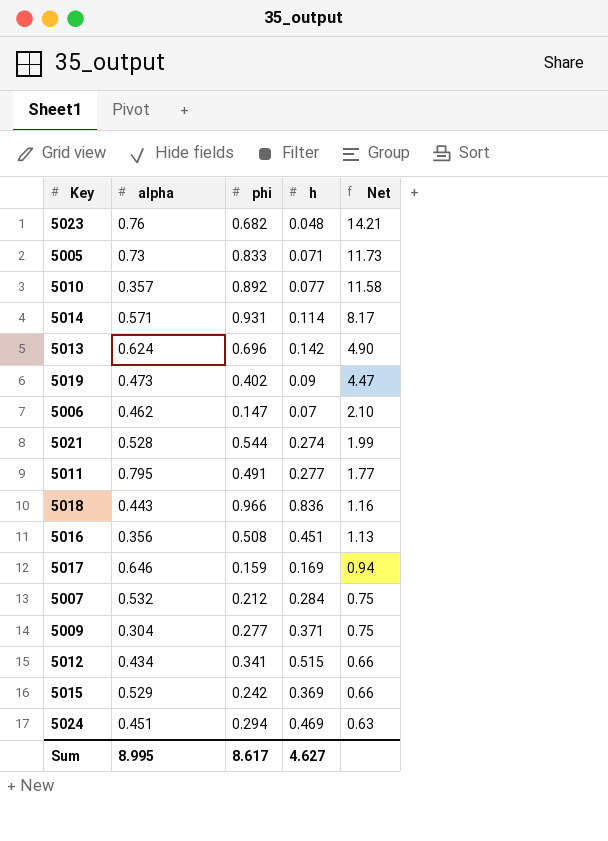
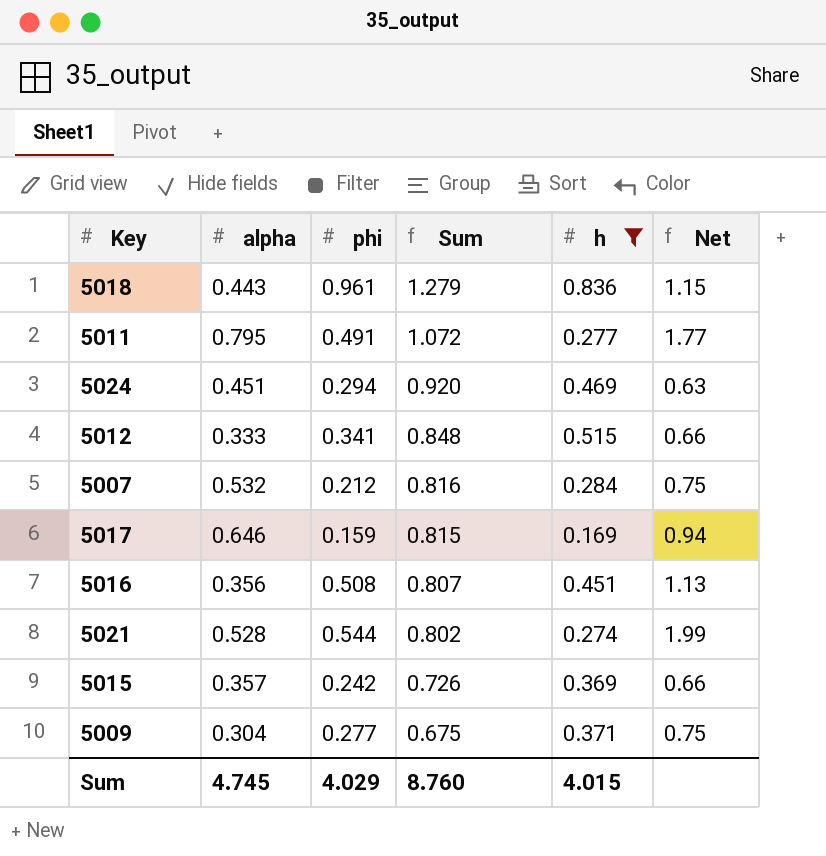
filter: none -> h >= 0.169
row order: Net descending -> Sum descending
column Sum | formula: none -> [alpha] + [h]
5018 | phi: 0.966 -> 0.961
5018 | Net: 1.16 -> 1.15
5012 | alpha: 0.434 -> 0.333
5015 | alpha: 0.529 -> 0.357
Sum | alpha: 8.995 -> 4.745
Sum | phi: 8.617 -> 4.029
Sum | h: 4.627 -> 4.015

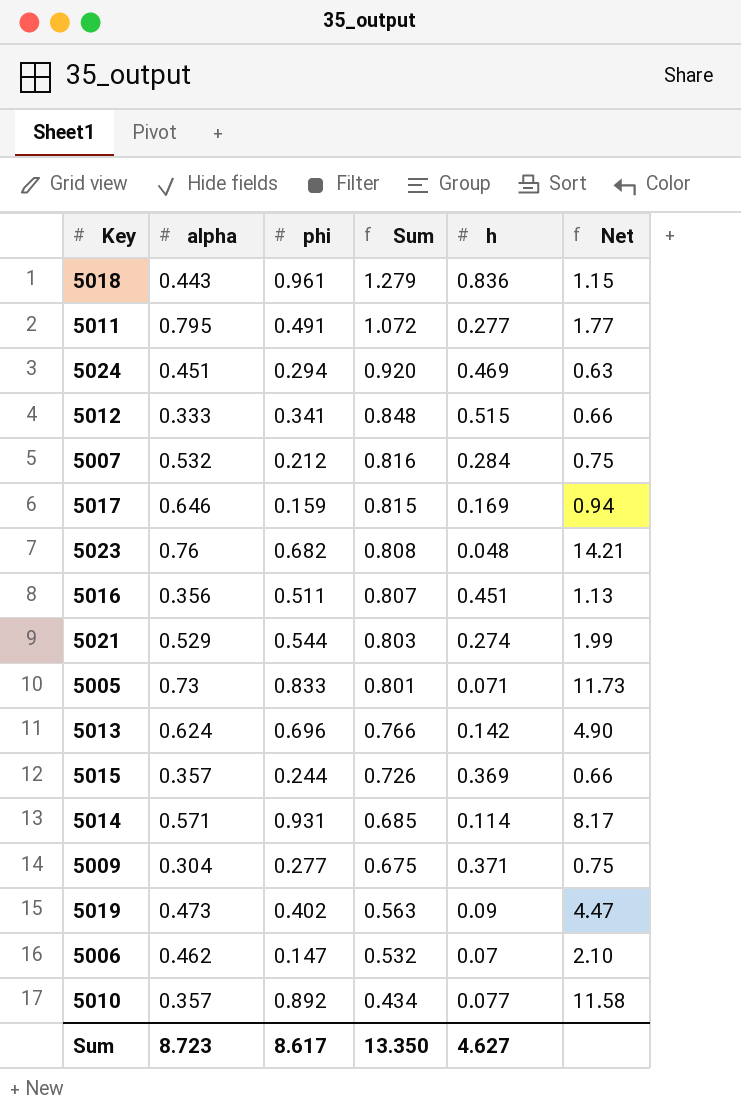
filter: h >= 0.169 -> none
5016 | phi: 0.508 -> 0.511
5021 | alpha: 0.528 -> 0.529
5021 | Sum: 0.802 -> 0.803
5015 | phi: 0.242 -> 0.244
Sum | alpha: 4.745 -> 8.723
Sum | phi: 4.029 -> 8.617
Sum | Sum: 8.760 -> 13.350
Sum | h: 4.015 -> 4.627

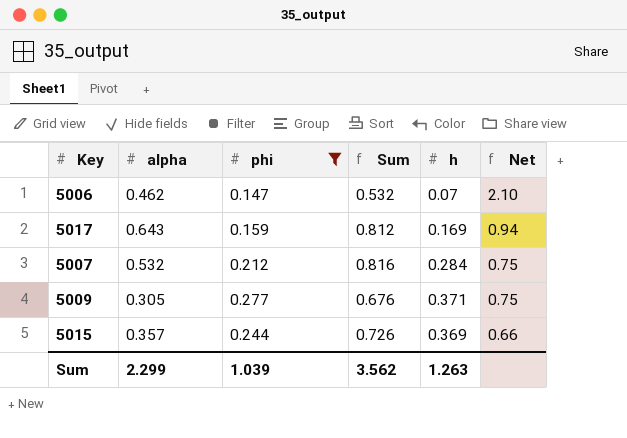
filter: none -> phi <= 0.277
row order: Sum descending -> Net descending
5017 | alpha: 0.646 -> 0.643
5017 | Sum: 0.815 -> 0.812
5009 | alpha: 0.304 -> 0.305
5009 | Sum: 0.675 -> 0.676
Sum | alpha: 8.723 -> 2.299
Sum | phi: 8.617 -> 1.039
Sum | Sum: 13.350 -> 3.562
Sum | h: 4.627 -> 1.263

